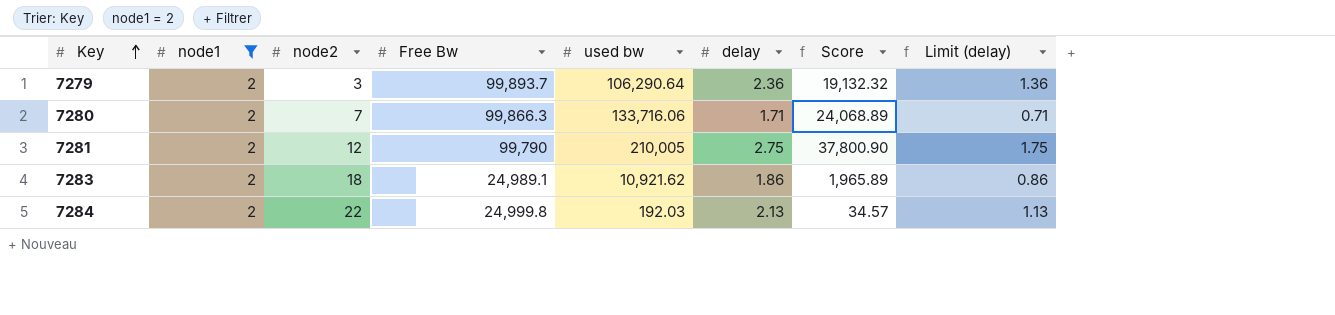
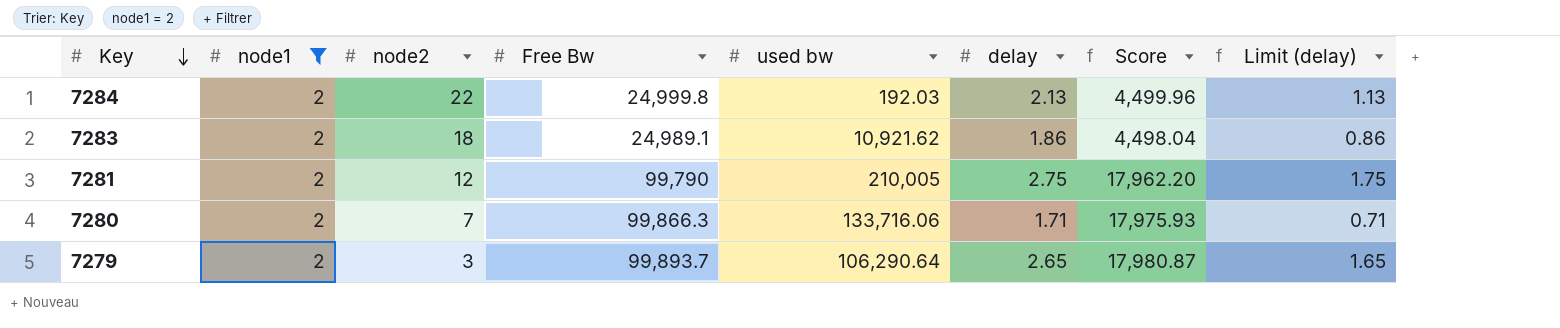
row order: Key ascending -> Key descending
column Score | formula: [used bw] * 0.18 -> [Free Bw] * 0.18
7279 | delay: 2.36 -> 2.65
7279 | Limit (delay): 1.36 -> 1.65

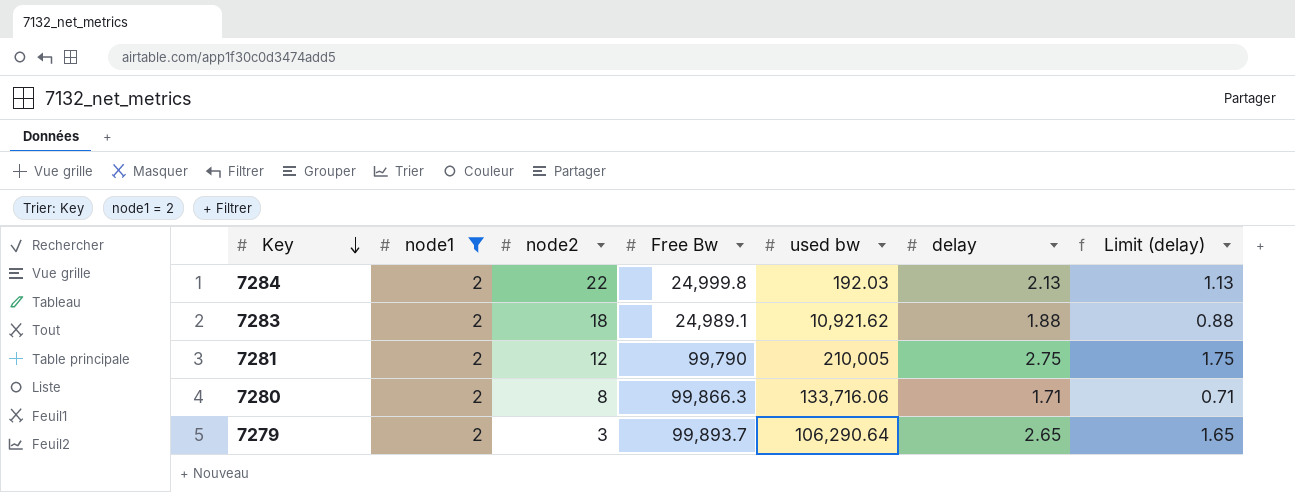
column Score | formula: [Free Bw] * 0.18 -> none
7283 | delay: 1.86 -> 1.88
7283 | Limit (delay): 0.86 -> 0.88
7280 | node2: 7 -> 8

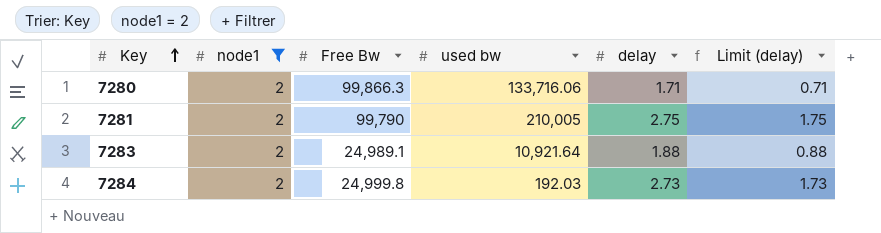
row order: Key descending -> Key ascending
column node2 | position: 3 -> none
row 7279: 2 | 3 | 99,893.7 | 106,290.64 | 2.65 | 1.65 -> none
7283 | used bw: 10,921.62 -> 10,921.64
7284 | delay: 2.13 -> 2.73
7284 | Limit (delay): 1.13 -> 1.73

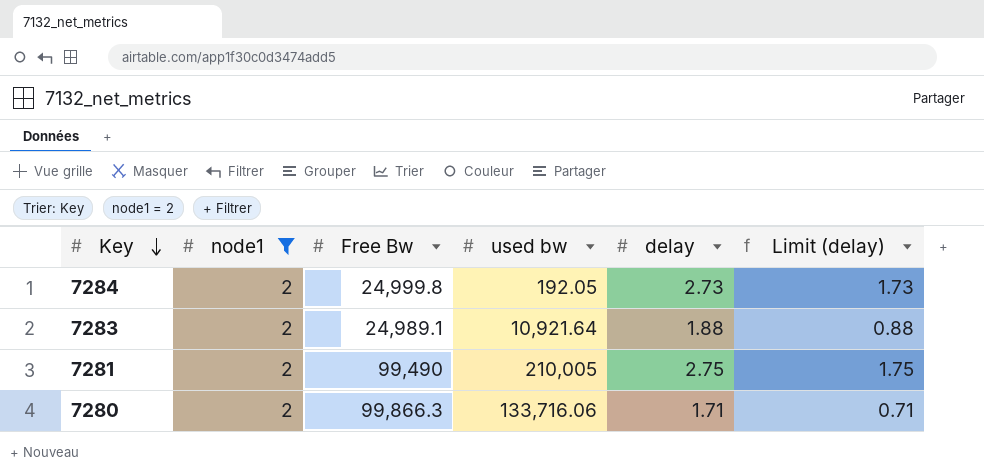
row order: Key ascending -> Key descending
7284 | used bw: 192.03 -> 192.05
7281 | Free Bw: 99,790 -> 99,490

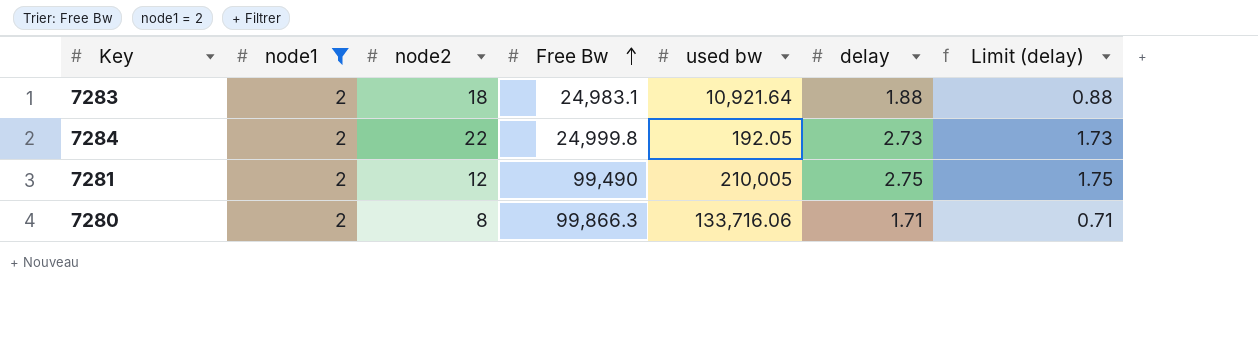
row order: Key descending -> Free Bw ascending
column node2 | position: none -> 3
7283 | Free Bw: 24,989.1 -> 24,983.1

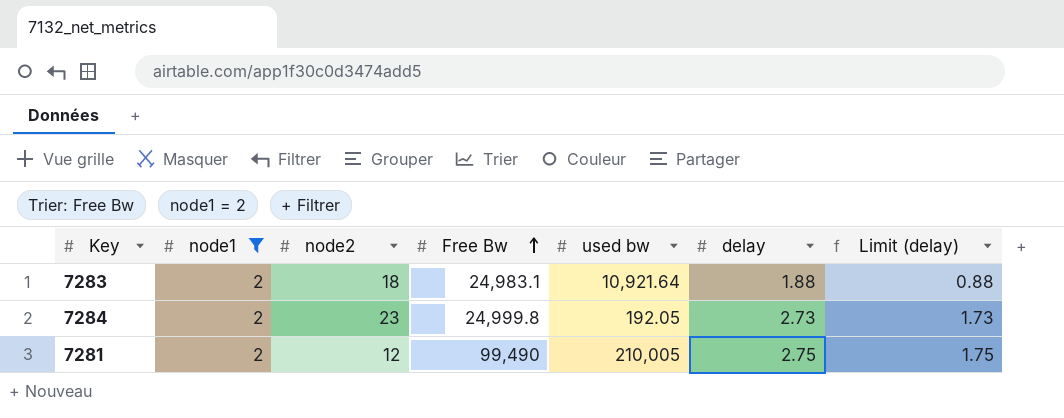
row 7280: 2 | 8 | 99,866.3 | 133,716.06 | 1.71 | 0.71 -> none
7284 | node2: 22 -> 23

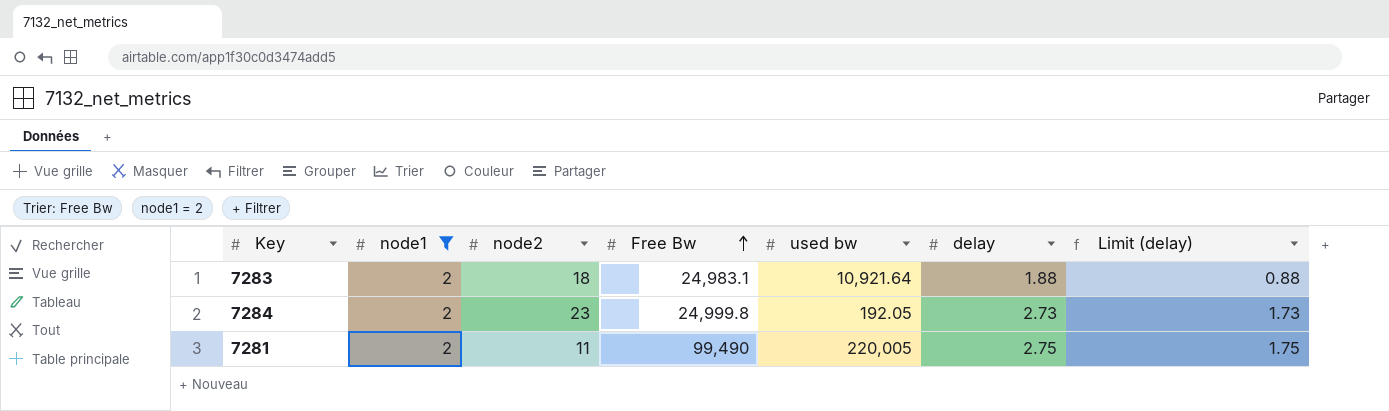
7281 | node2: 12 -> 11
7281 | used bw: 210,005 -> 220,005

